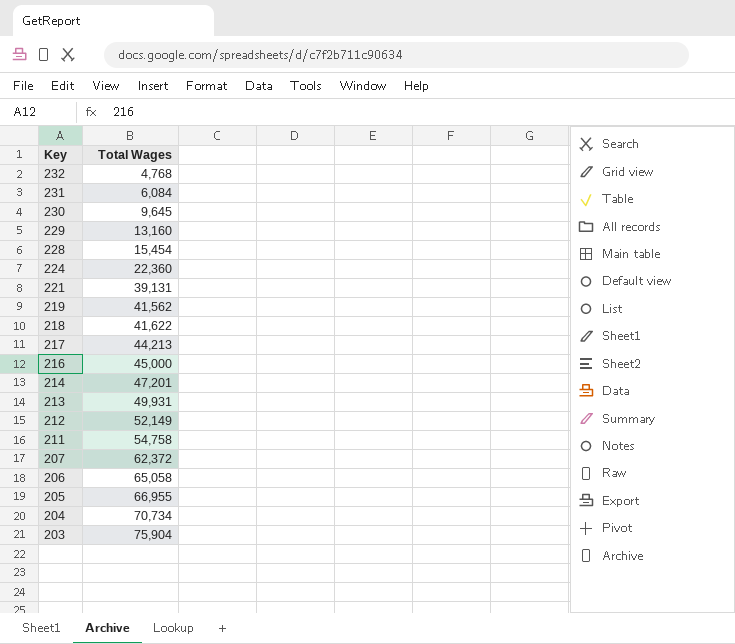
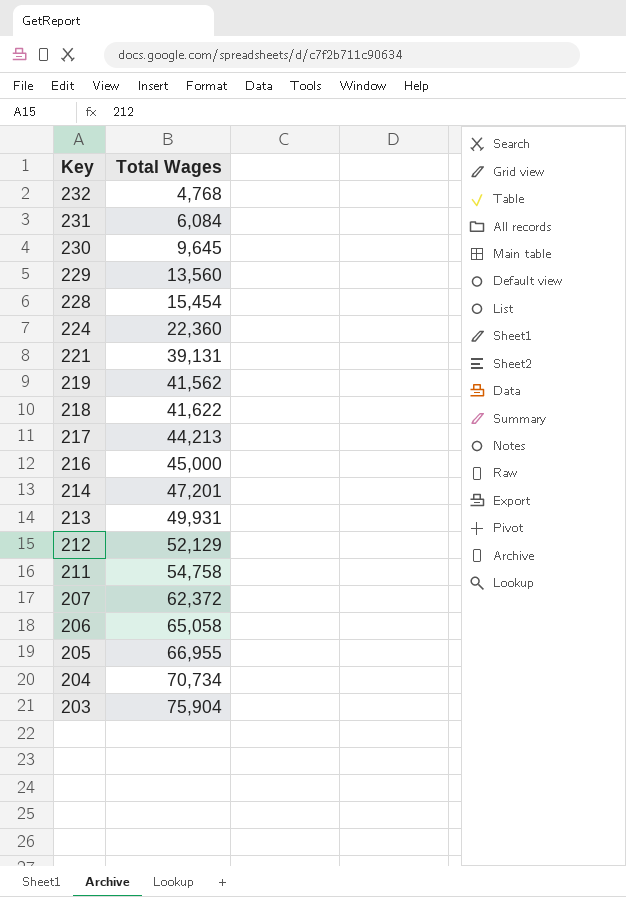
229 | Total Wages: 13,160 -> 13,560
212 | Total Wages: 52,149 -> 52,129

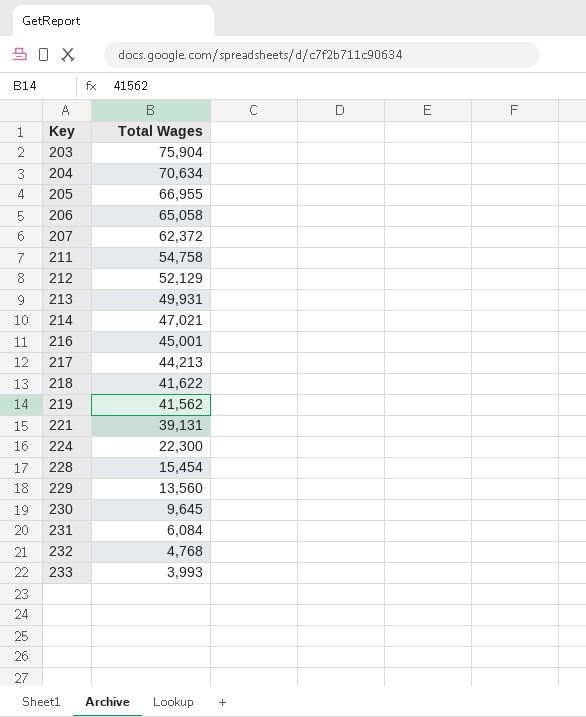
row order: Key descending -> Key ascending
204 | Total Wages: 70,734 -> 70,634
214 | Total Wages: 47,201 -> 47,021
216 | Total Wages: 45,000 -> 45,001
224 | Total Wages: 22,360 -> 22,300
row 233: none -> 3,993

